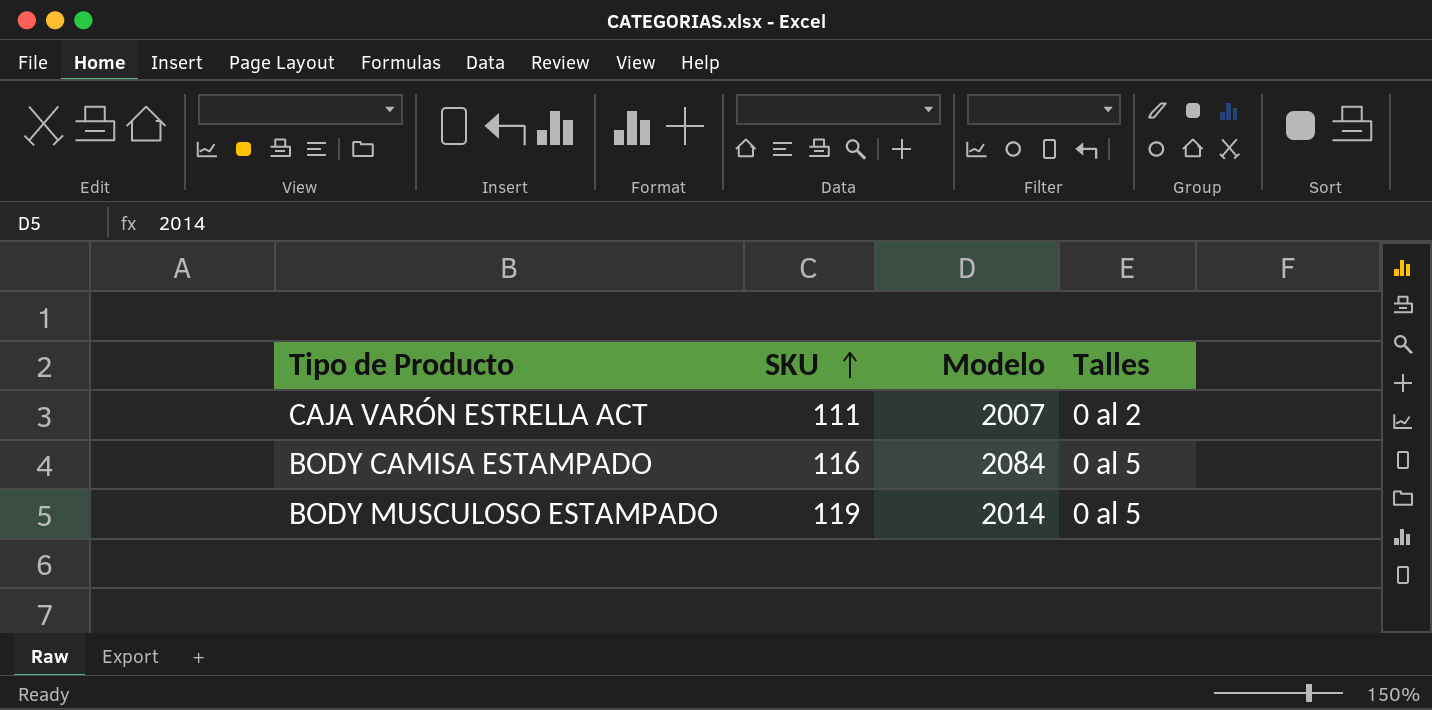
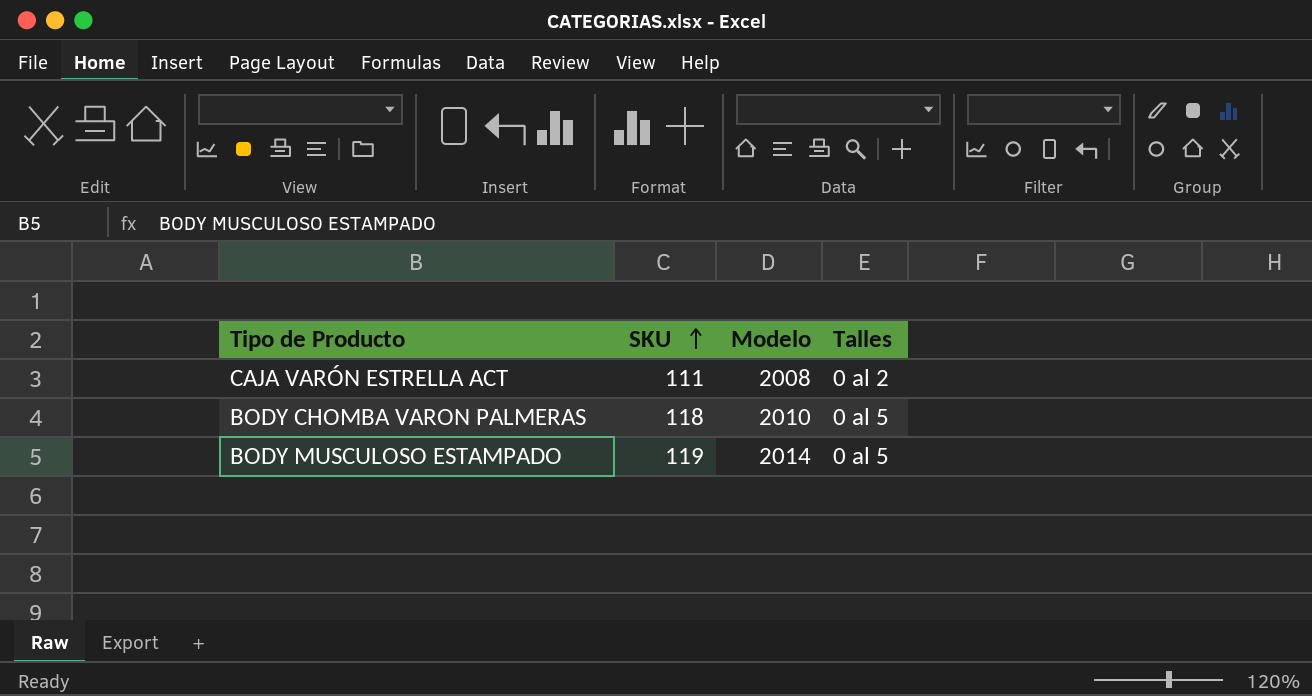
row BODY CAMISA ESTAMPADO: 116 | 2084 | 0 al 5 -> none
CAJA VARÓN ESTRELLA ACT | Modelo: 2007 -> 2008
row BODY CHOMBA VARON PALMERAS: none -> 118 | 2010 | 0 al 5

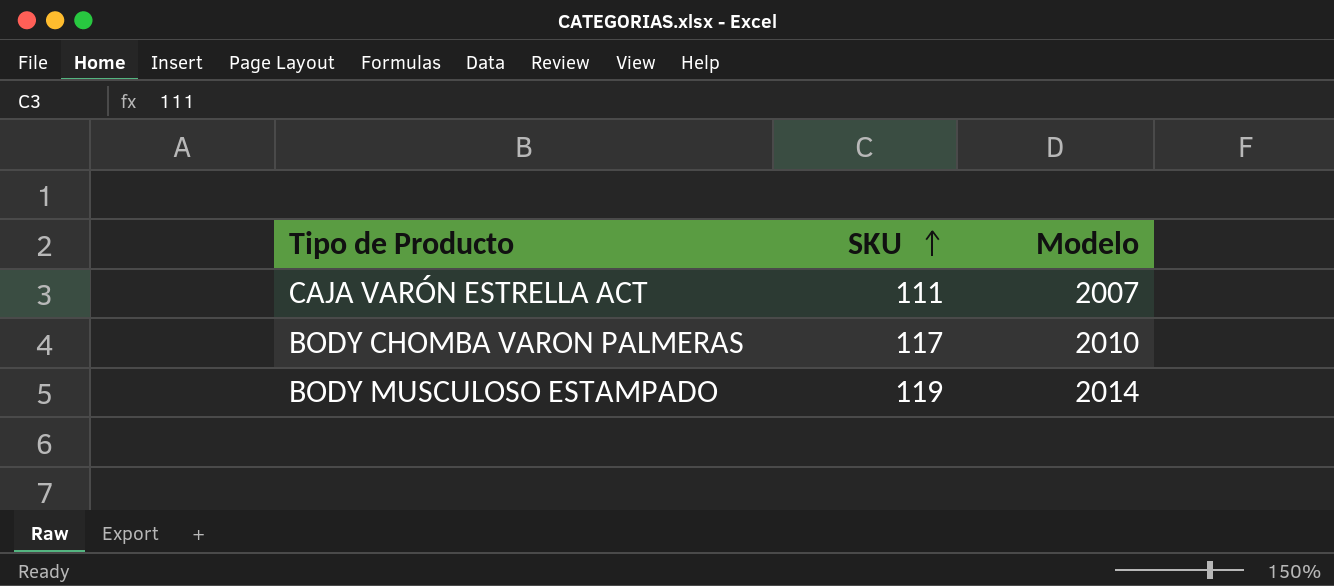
column Talles | position: 4 -> none
CAJA VARÓN ESTRELLA ACT | Modelo: 2008 -> 2007
BODY CHOMBA VARON PALMERAS | SKU: 118 -> 117

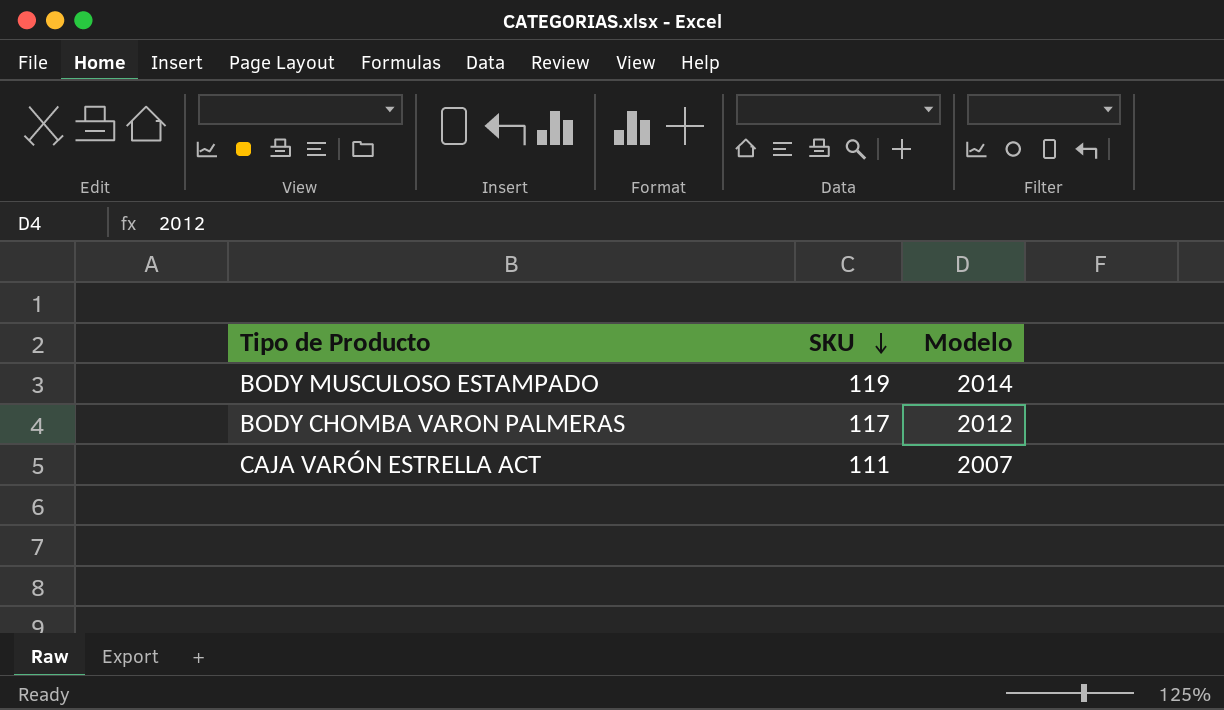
row order: SKU ascending -> SKU descending
BODY CHOMBA VARON PALMERAS | Modelo: 2010 -> 2012

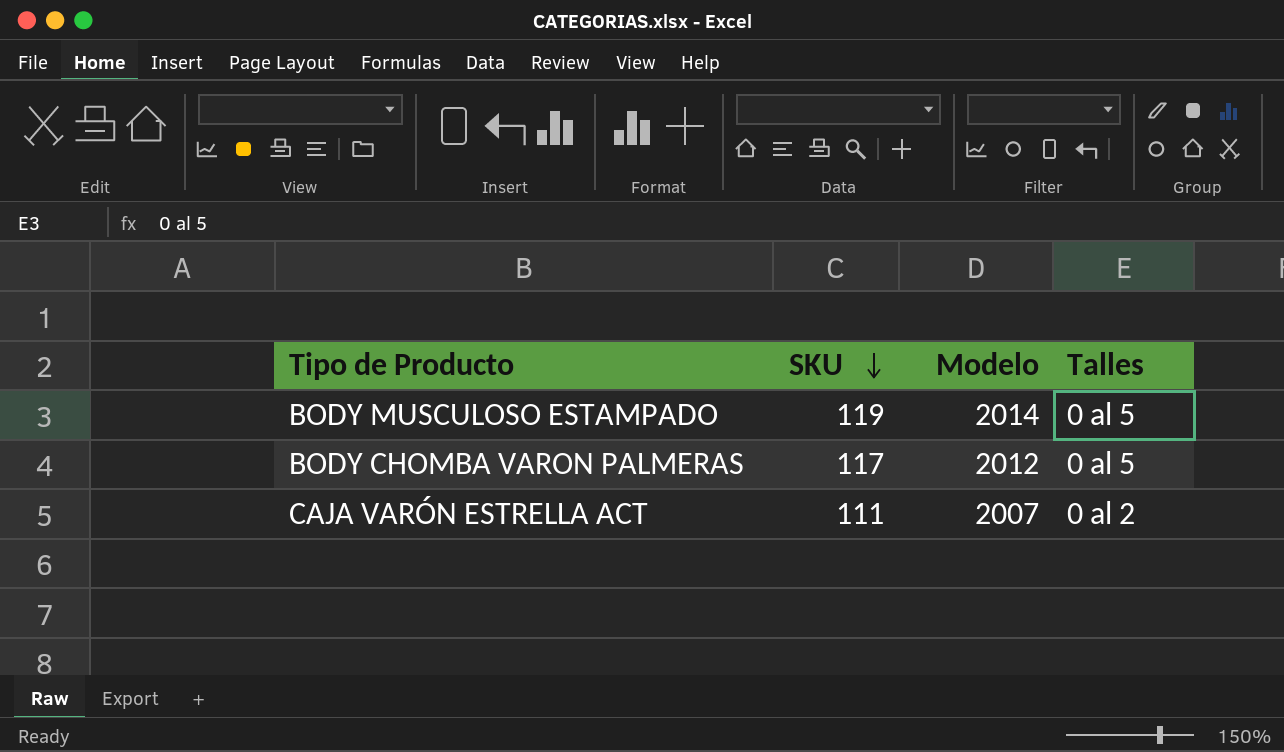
column Talles | position: none -> 4

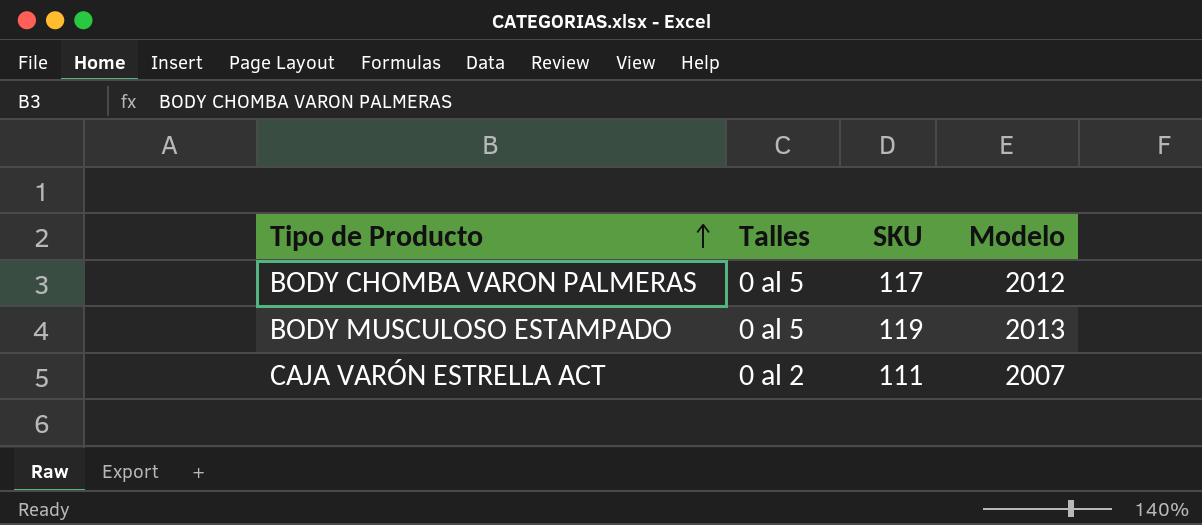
row order: SKU descending -> Tipo de Producto ascending
column Talles | position: 4 -> 2
BODY MUSCULOSO ESTAMPADO | Modelo: 2014 -> 2013

